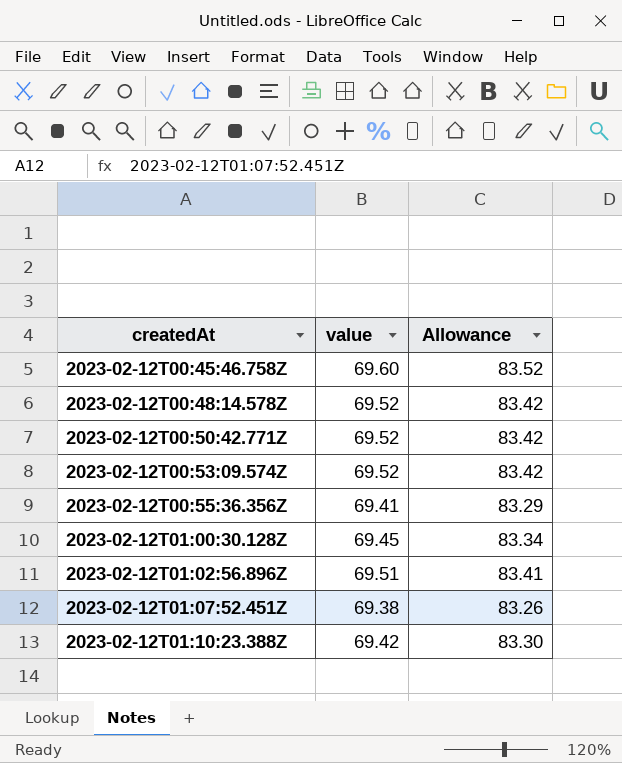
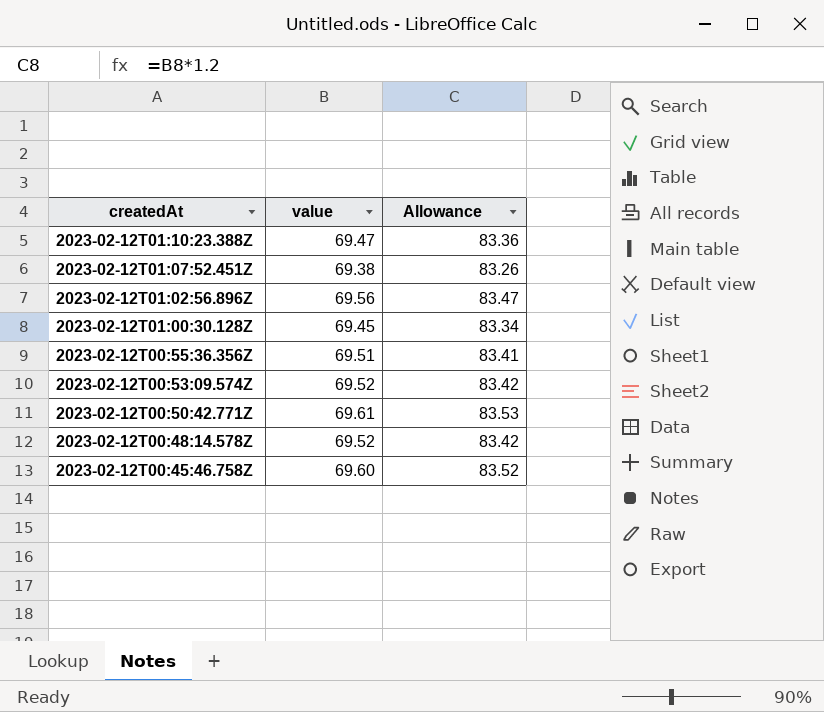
row order: createdAt ascending -> createdAt descending
2023-02-12T01:10:23.388Z | value: 69.42 -> 69.47
2023-02-12T01:10:23.388Z | Allowance: 83.30 -> 83.36
2023-02-12T01:02:56.896Z | value: 69.51 -> 69.56
2023-02-12T01:02:56.896Z | Allowance: 83.41 -> 83.47
2023-02-12T00:55:36.356Z | value: 69.41 -> 69.51
2023-02-12T00:55:36.356Z | Allowance: 83.29 -> 83.41
2023-02-12T00:50:42.771Z | value: 69.52 -> 69.61
2023-02-12T00:50:42.771Z | Allowance: 83.42 -> 83.53

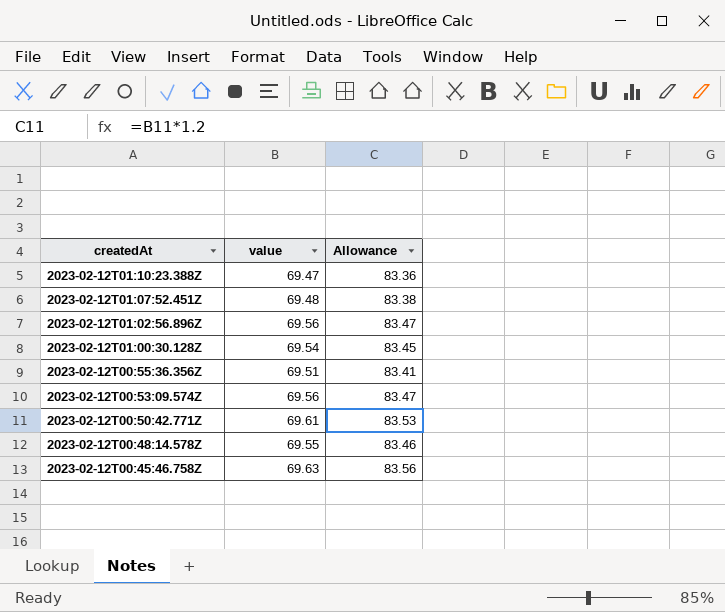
2023-02-12T01:07:52.451Z | value: 69.38 -> 69.48
2023-02-12T01:07:52.451Z | Allowance: 83.26 -> 83.38
2023-02-12T01:00:30.128Z | value: 69.45 -> 69.54
2023-02-12T01:00:30.128Z | Allowance: 83.34 -> 83.45
2023-02-12T00:53:09.574Z | value: 69.52 -> 69.56
2023-02-12T00:53:09.574Z | Allowance: 83.42 -> 83.47
2023-02-12T00:48:14.578Z | value: 69.52 -> 69.55
2023-02-12T00:48:14.578Z | Allowance: 83.42 -> 83.46
2023-02-12T00:45:46.758Z | value: 69.60 -> 69.63
2023-02-12T00:45:46.758Z | Allowance: 83.52 -> 83.56

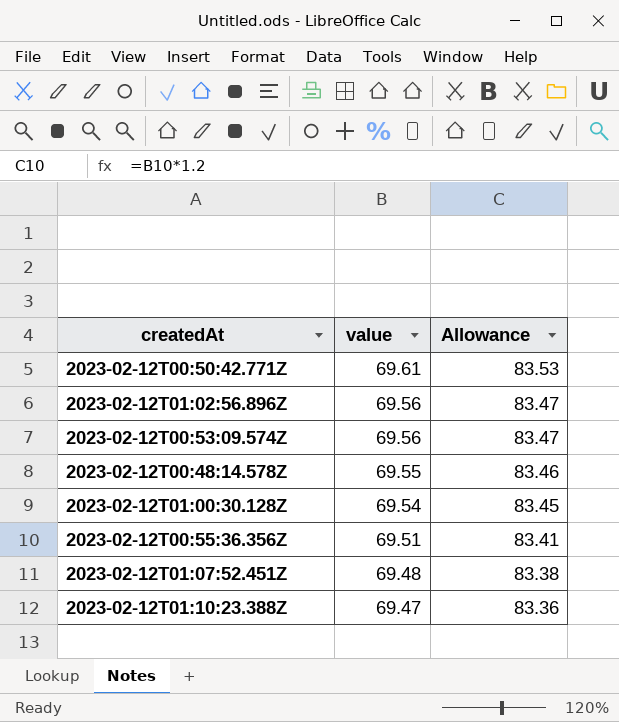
row order: createdAt descending -> value descending
row 2023-02-12T00:45:46.758Z: 69.63 | 83.56 -> none

